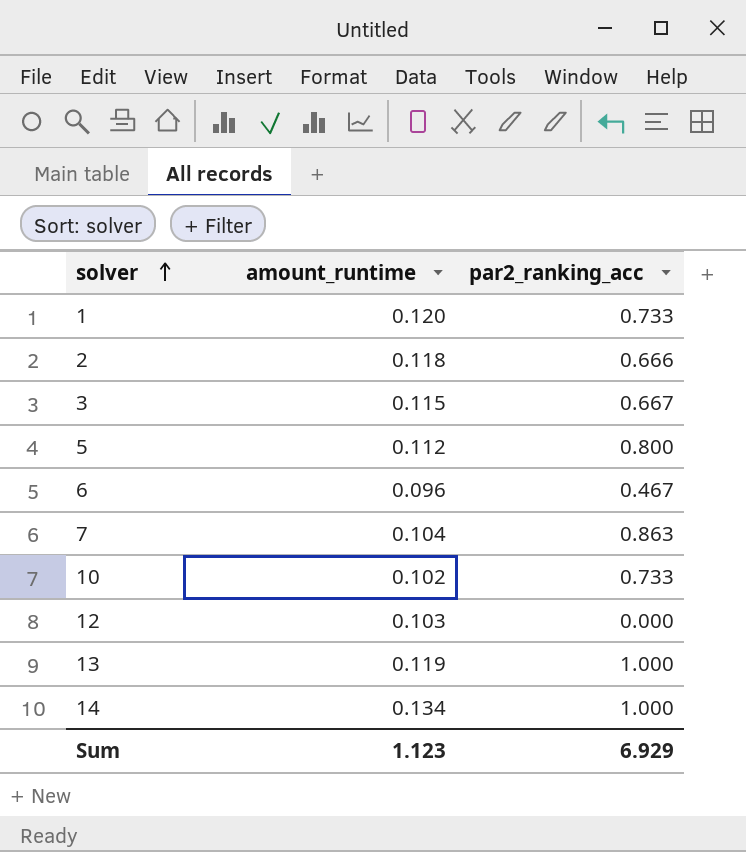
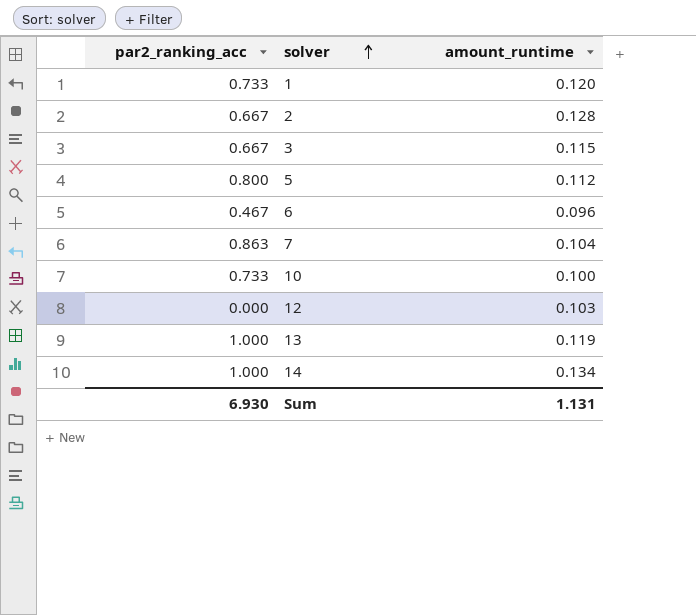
column par2_ranking_acc | position: 3 -> 1
2 | par2_ranking_acc: 0.666 -> 0.667
2 | amount_runtime: 0.118 -> 0.128
10 | amount_runtime: 0.102 -> 0.100
Sum | par2_ranking_acc: 6.929 -> 6.930
Sum | amount_runtime: 1.123 -> 1.131

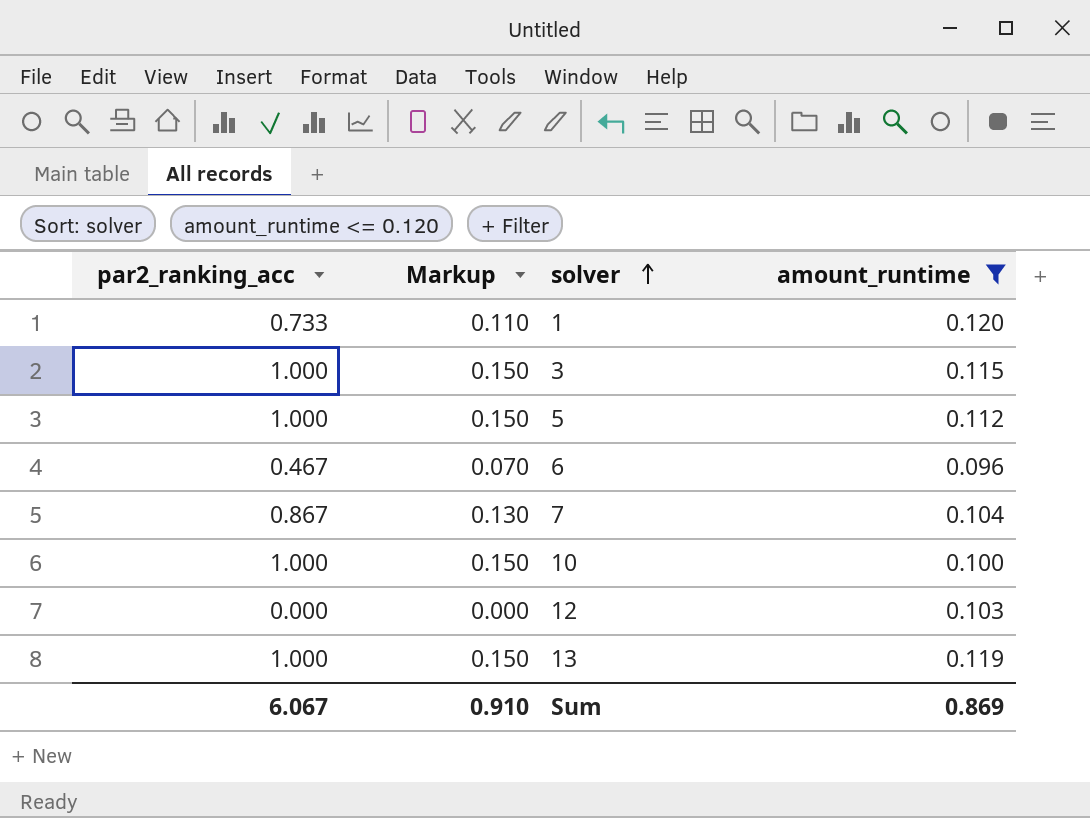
filter: none -> amount_runtime <= 0.120
column Markup | formula: none -> [par2_ranking_acc] * 0.15
3 | par2_ranking_acc: 0.667 -> 1.000
5 | par2_ranking_acc: 0.800 -> 1.000
7 | par2_ranking_acc: 0.863 -> 0.867
10 | par2_ranking_acc: 0.733 -> 1.000
Sum | par2_ranking_acc: 6.930 -> 6.067
Sum | amount_runtime: 1.131 -> 0.869

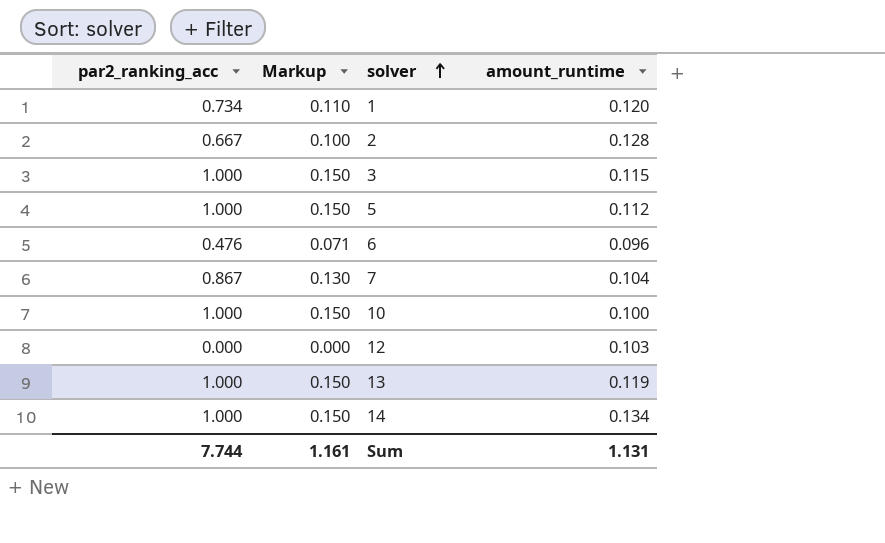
filter: amount_runtime <= 0.120 -> none
1 | par2_ranking_acc: 0.733 -> 0.734
6 | par2_ranking_acc: 0.467 -> 0.476
6 | Markup: 0.070 -> 0.071
Sum | par2_ranking_acc: 6.067 -> 7.744
Sum | Markup: 0.910 -> 1.161
Sum | amount_runtime: 0.869 -> 1.131

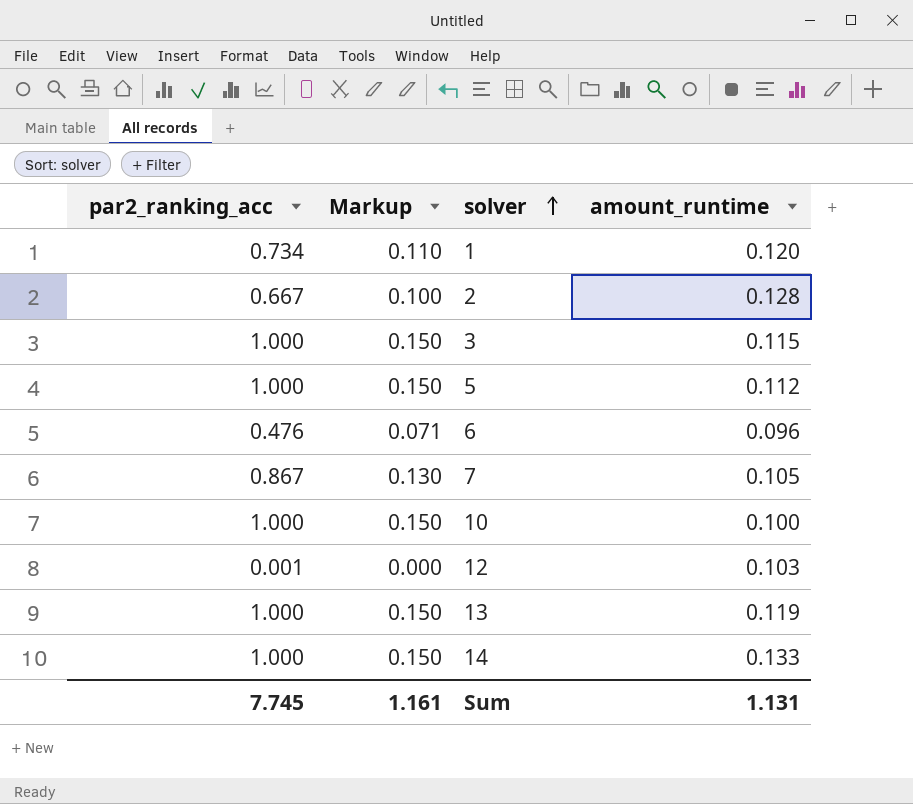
7 | amount_runtime: 0.104 -> 0.105
12 | par2_ranking_acc: 0.000 -> 0.001
14 | amount_runtime: 0.134 -> 0.133
Sum | par2_ranking_acc: 7.744 -> 7.745

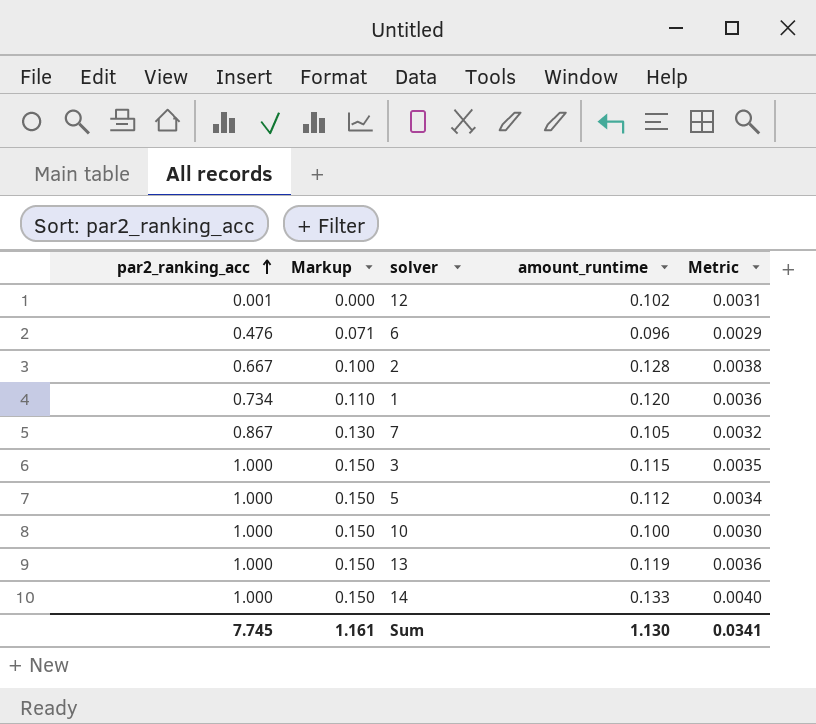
row order: solver ascending -> par2_ranking_acc ascending
column Metric | formula: none -> [amount_runtime] * 0.03
12 | amount_runtime: 0.103 -> 0.102
Sum | amount_runtime: 1.131 -> 1.130

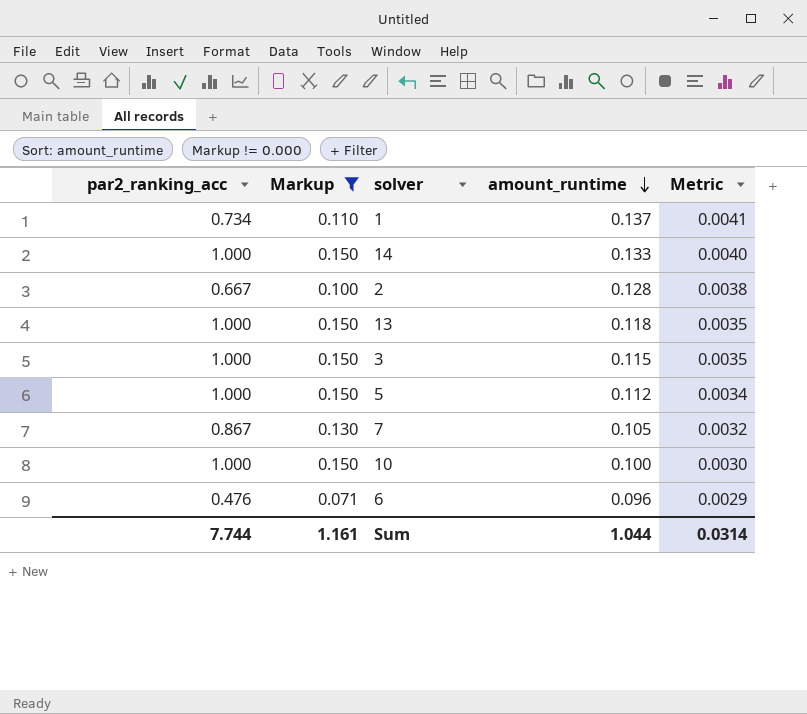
filter: none -> Markup != 0.000
row order: par2_ranking_acc ascending -> amount_runtime descending
1 | amount_runtime: 0.120 -> 0.137
1 | Metric: 0.0036 -> 0.0041
13 | amount_runtime: 0.119 -> 0.118
13 | Metric: 0.0036 -> 0.0035
Sum | par2_ranking_acc: 7.745 -> 7.744
Sum | amount_runtime: 1.130 -> 1.044
Sum | Metric: 0.0341 -> 0.0314

